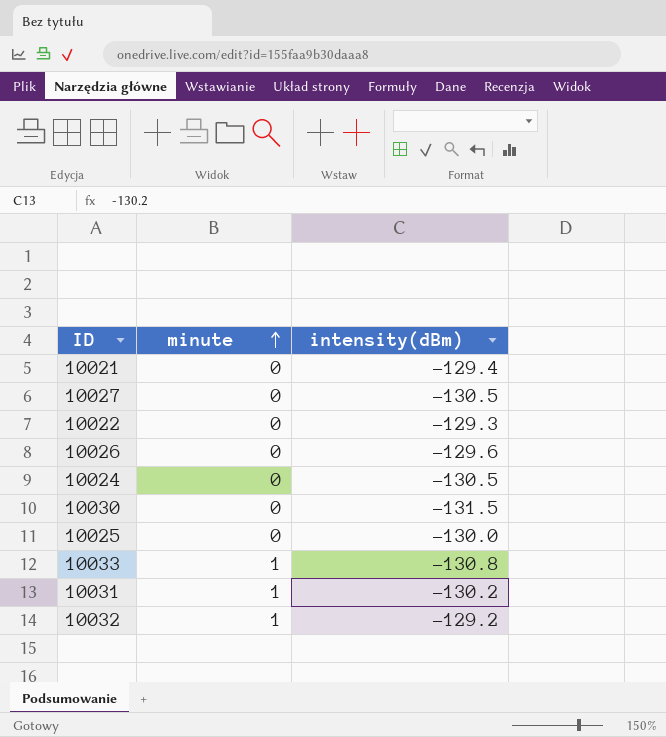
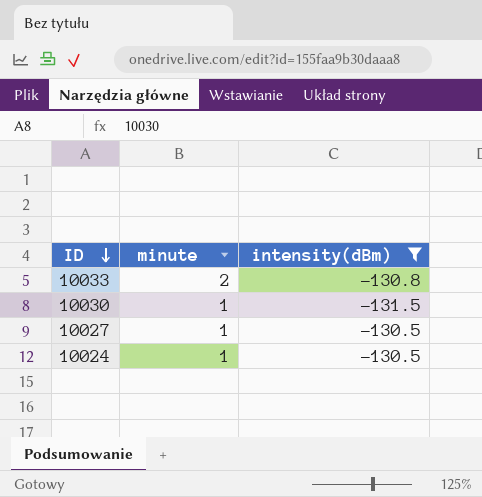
filter: none -> intensity(dBm) <= -130.5
row order: minute ascending -> ID descending
10033 | minute: 1 -> 2
10030 | minute: 0 -> 1
10027 | minute: 0 -> 1
10024 | minute: 0 -> 1

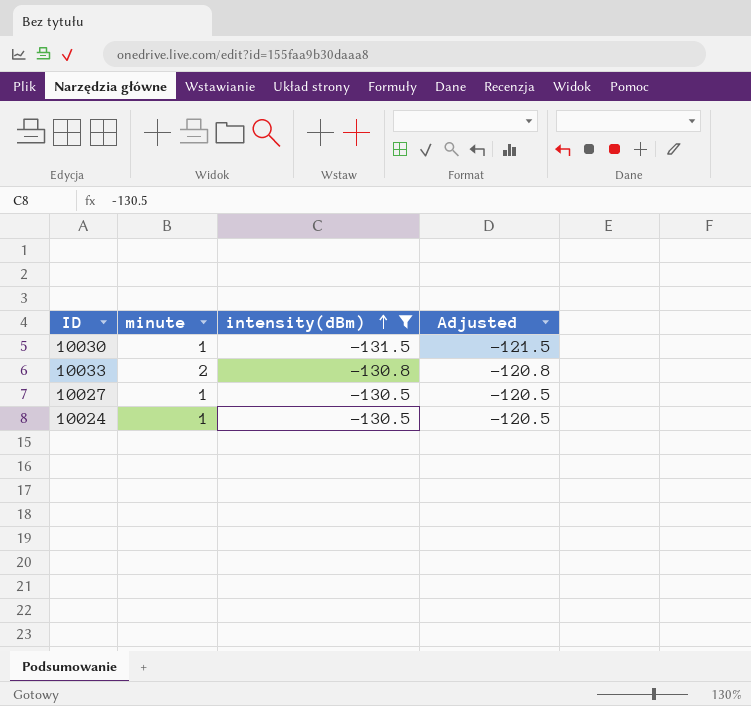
row order: ID descending -> intensity(dBm) ascending
column Adjusted | formula: none -> [intensity(dBm)] + 10

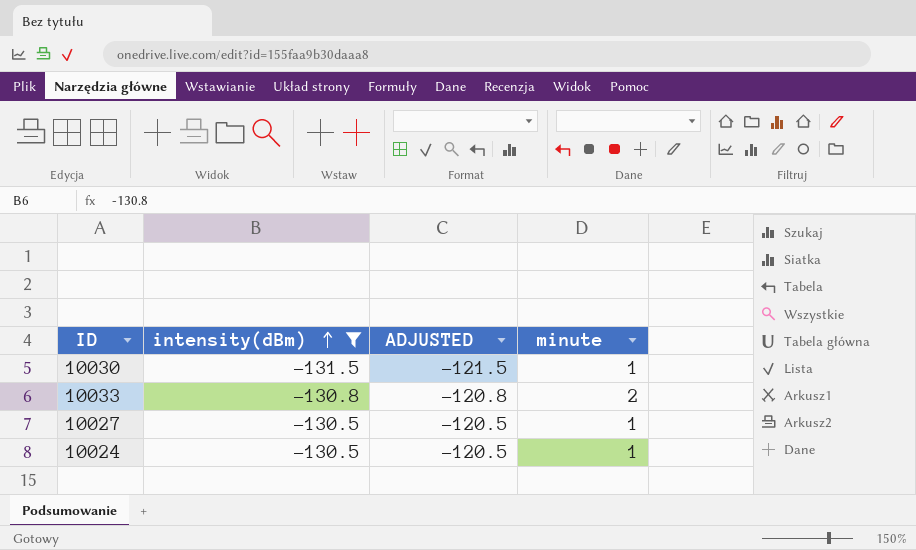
column name: Adjusted -> ADJUSTED
column minute | position: 2 -> 4

